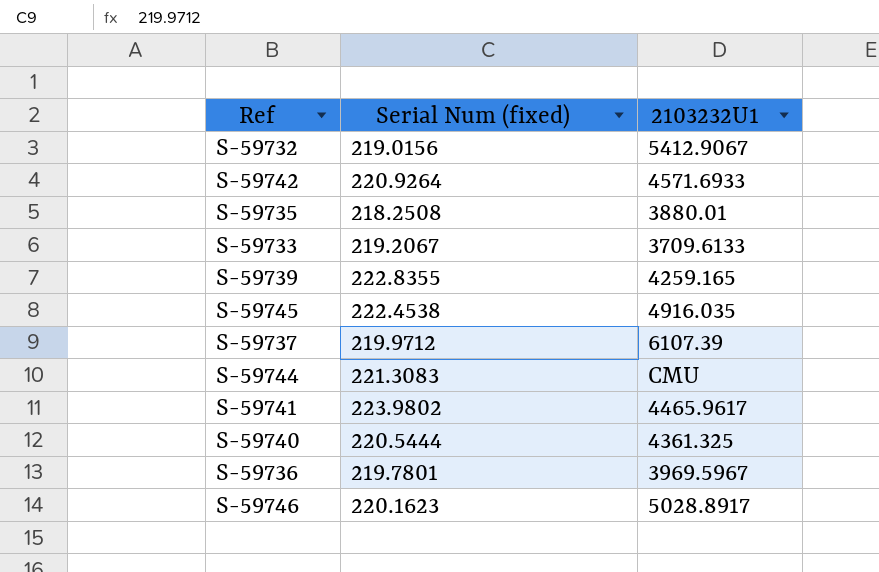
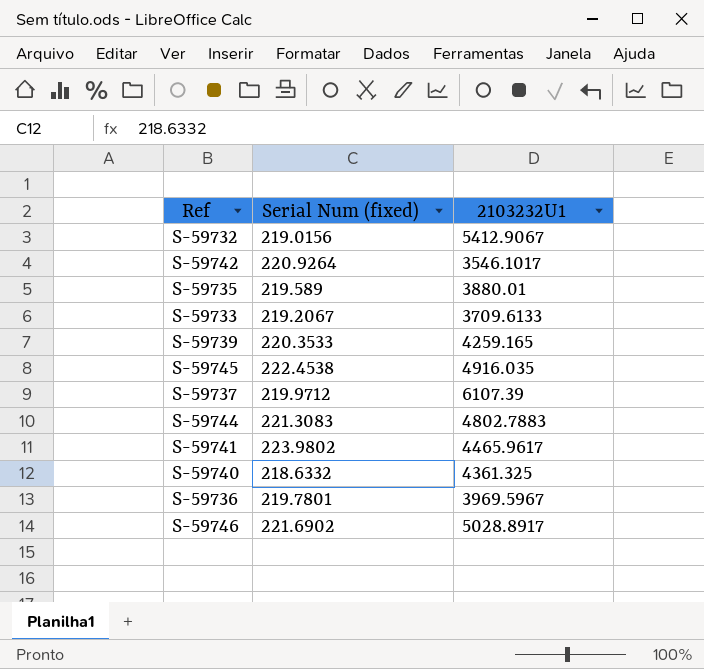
S-59742 | 2103232U1: 4571.6933 -> 3546.1017
S-59735 | Serial Num (fixed): 218.2508 -> 219.589
S-59739 | Serial Num (fixed): 222.8355 -> 220.3533
S-59744 | 2103232U1: CMU -> 4802.7883
S-59740 | Serial Num (fixed): 220.5444 -> 218.6332
S-59746 | Serial Num (fixed): 220.1623 -> 221.6902

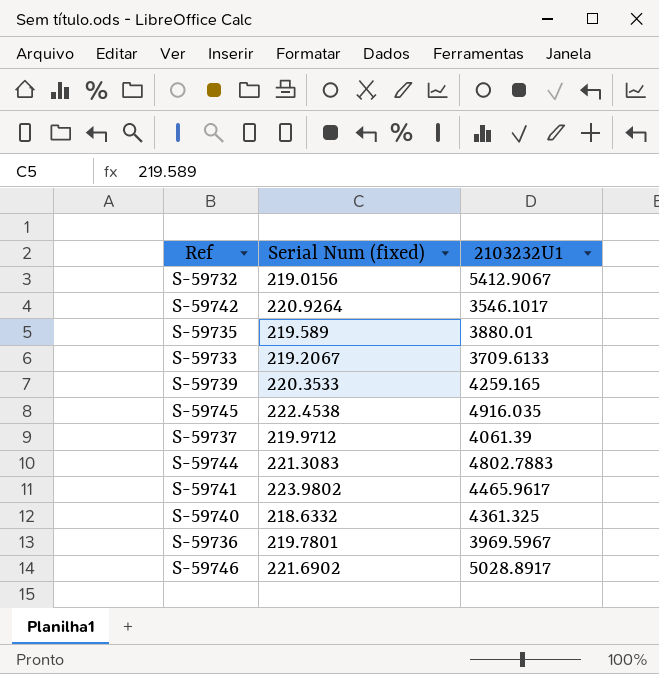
S-59737 | 2103232U1: 6107.39 -> 4061.39

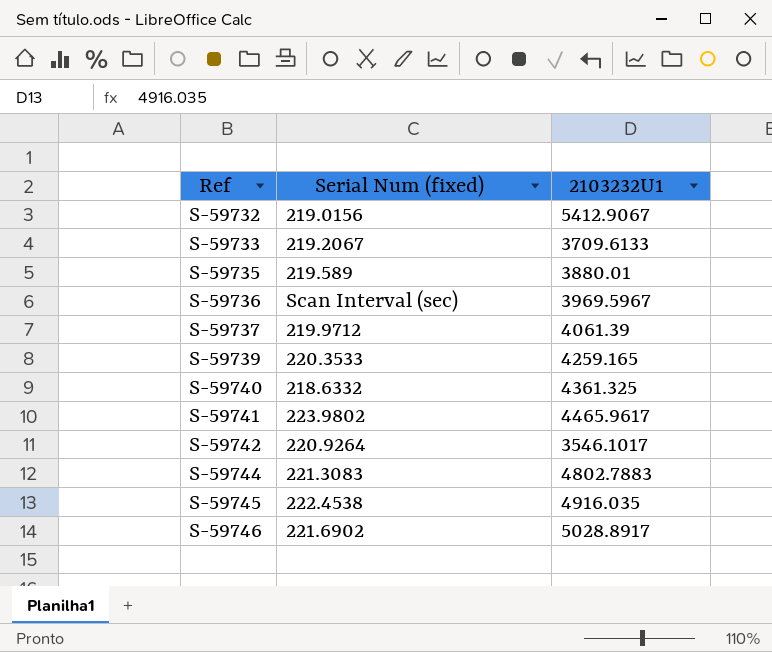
row order: none -> Ref ascending
S-59736 | Serial Num (fixed): 219.7801 -> Scan Interval (sec)

